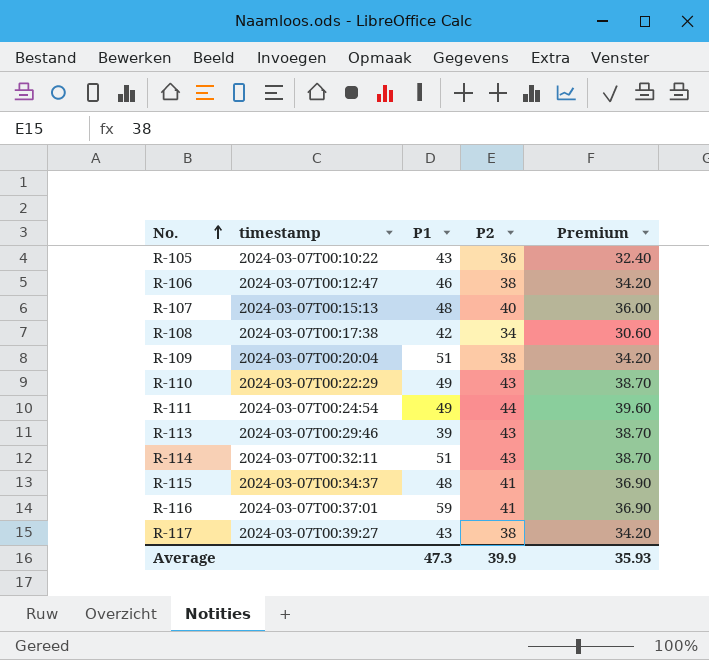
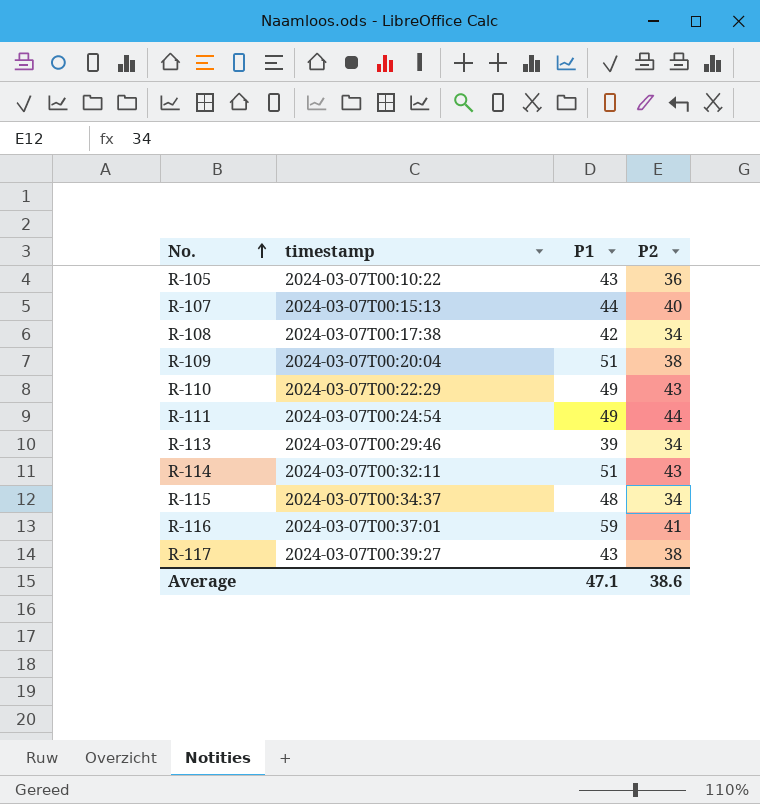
column Premium | formula: [P2] * 0.9 -> none
row R-106: 2024-03-07T00:12:47 | 46 | 38 | 34.20 -> none
R-107 | P1: 48 -> 44
R-113 | P2: 43 -> 34
R-115 | P2: 41 -> 34
Average | P1: 47.3 -> 47.1
Average | P2: 39.9 -> 38.6

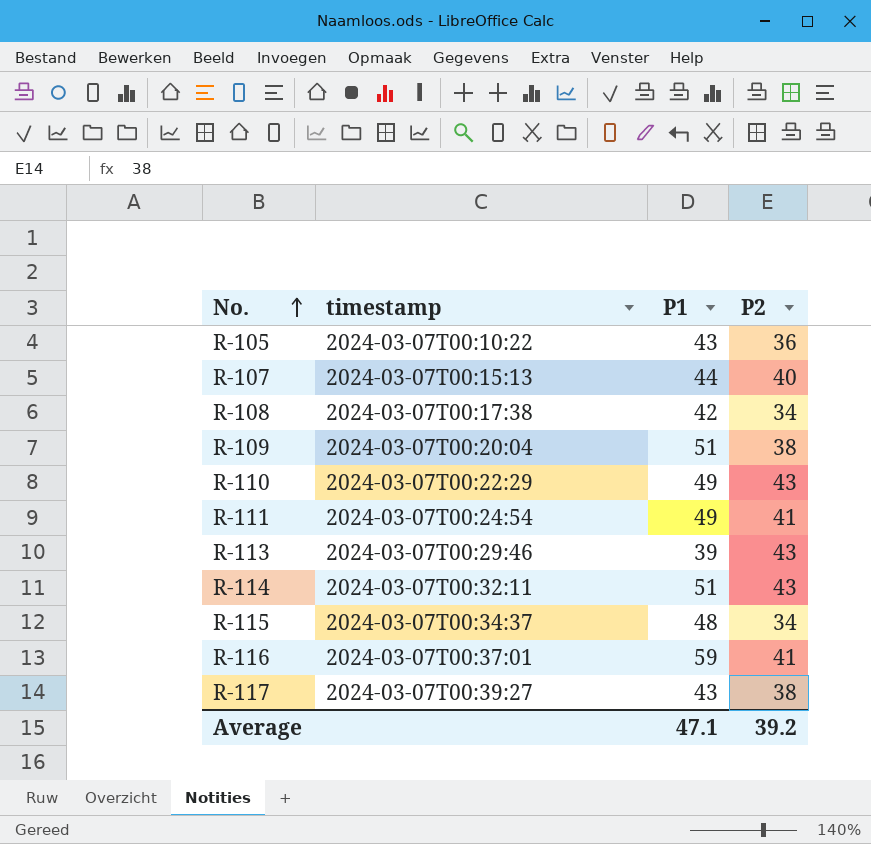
R-111 | P2: 44 -> 41
R-113 | P2: 34 -> 43
Average | P2: 38.6 -> 39.2

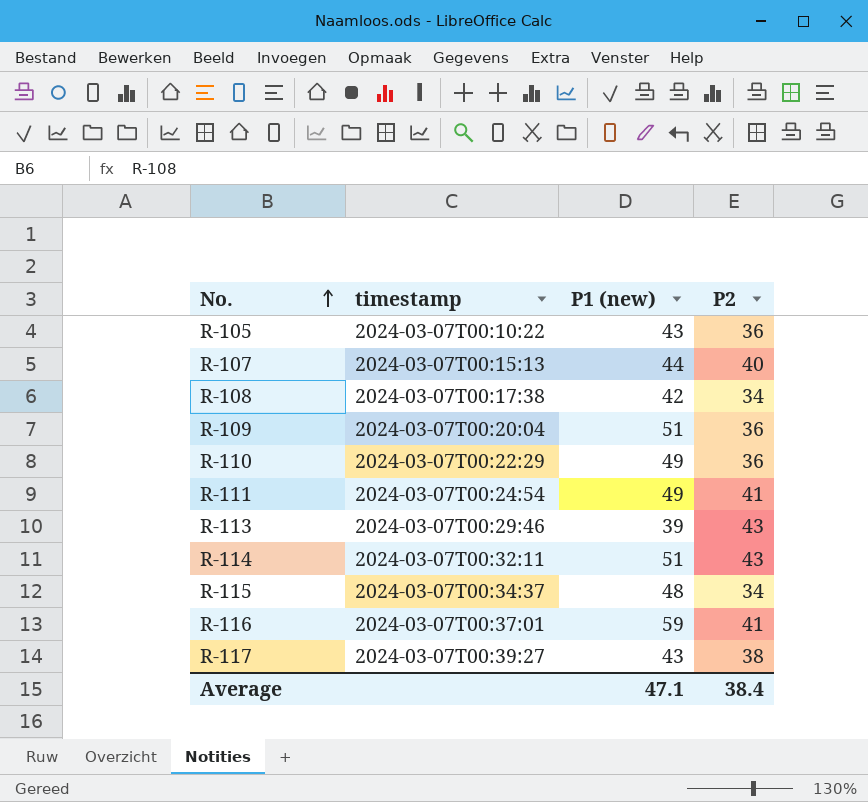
column name: P1 -> P1 (new)
R-109 | P2: 38 -> 36
R-110 | P2: 43 -> 36
Average | P2: 39.2 -> 38.4

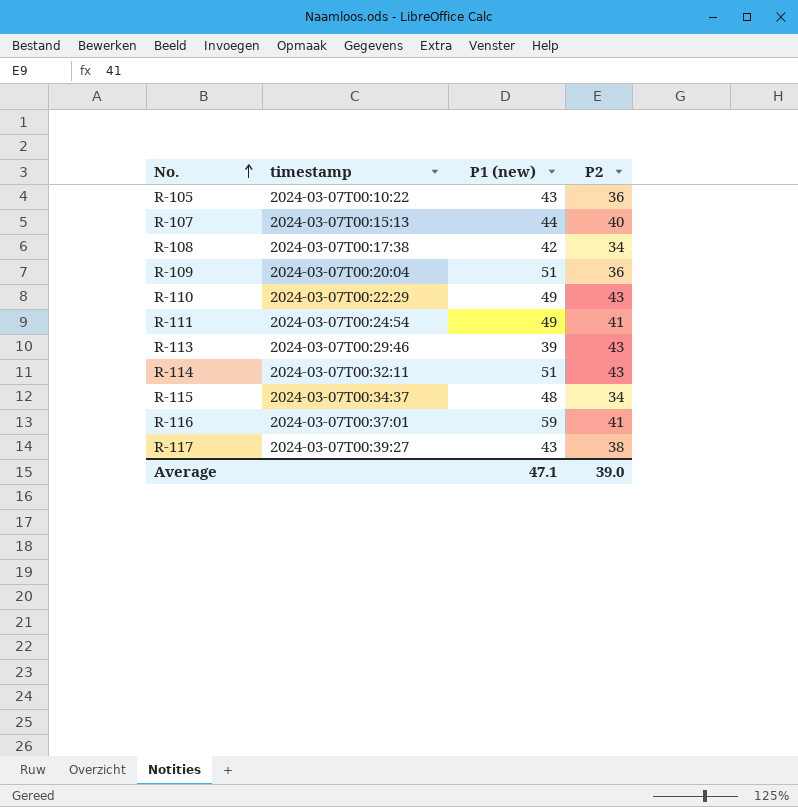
R-110 | P2: 36 -> 43
Average | P2: 38.4 -> 39.0

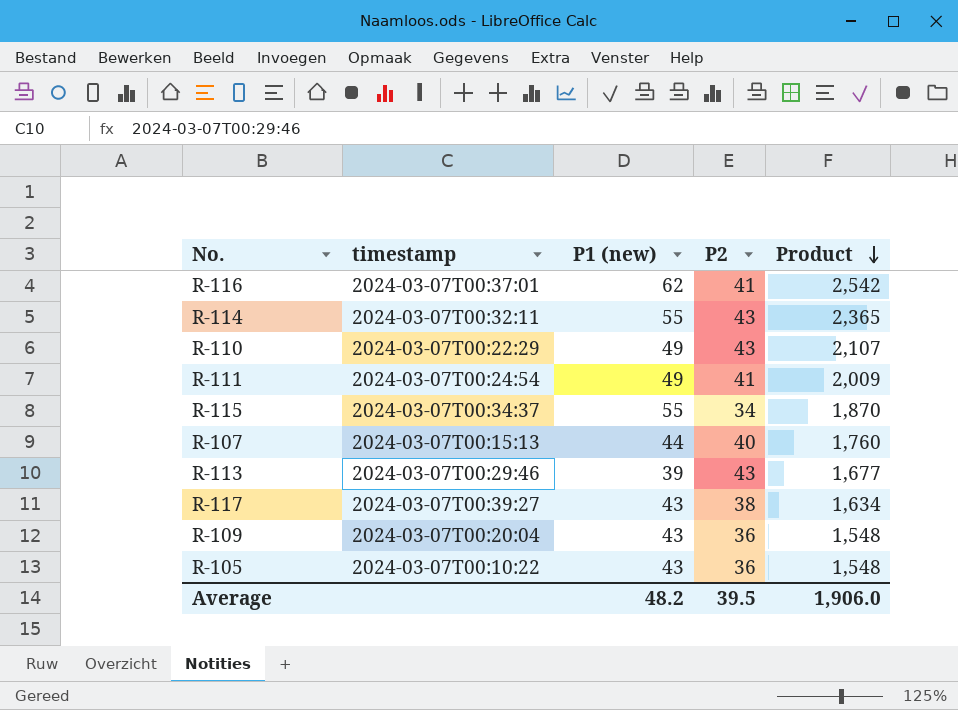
row order: No. ascending -> Product descending
column Product | formula: none -> [P1 (new)] * [P2]
row R-108: 2024-03-07T00:17:38 | 42 | 34 -> none
R-116 | P1 (new): 59 -> 62
R-114 | P1 (new): 51 -> 55
R-115 | P1 (new): 48 -> 55
R-109 | P1 (new): 51 -> 43
Average | P1 (new): 47.1 -> 48.2
Average | P2: 39.0 -> 39.5

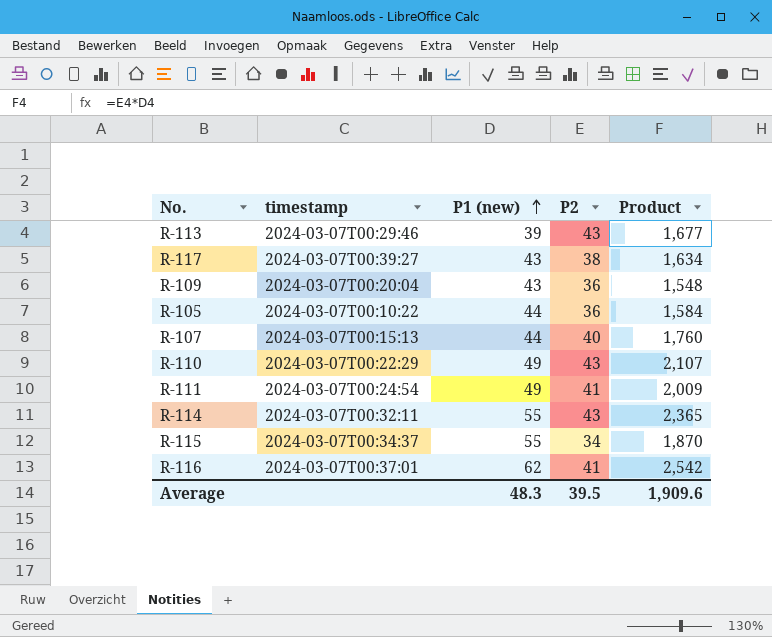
row order: Product descending -> P1 (new) ascending
R-105 | P1 (new): 43 -> 44
R-105 | Product: 1,548 -> 1,584
Average | P1 (new): 48.2 -> 48.3
Average | Product: 1,906.0 -> 1,909.6

